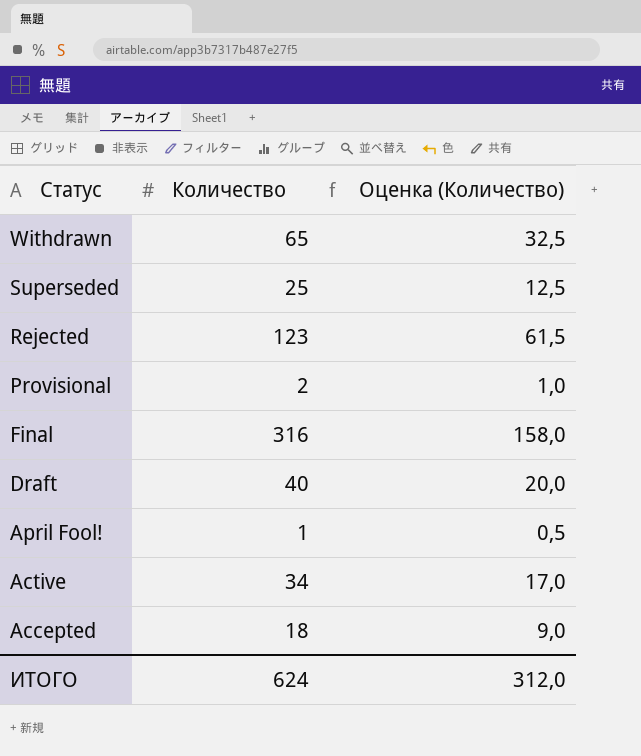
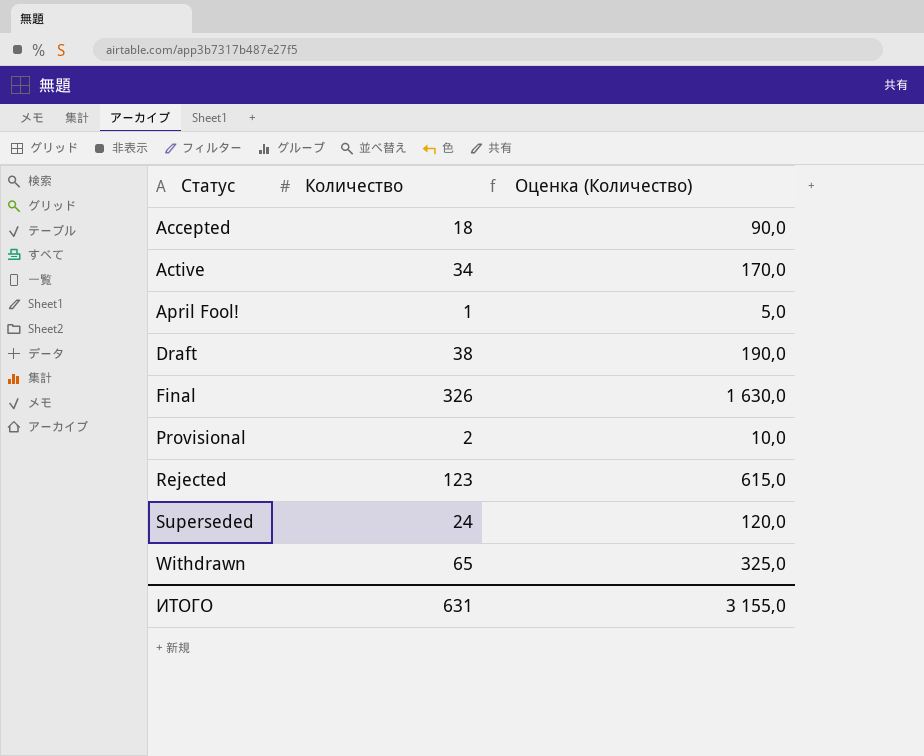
row order: Статус descending -> Статус ascending
column Оценка (Количество) | formula: [Количество] * 0,5 -> [Количество] * 5
Draft | Количество: 40 -> 38
Final | Количество: 316 -> 326
Superseded | Количество: 25 -> 24
ИТОГО | Количество: 624 -> 631
ИТОГО | Оценка (Количество): 312,0 -> 3 155,0

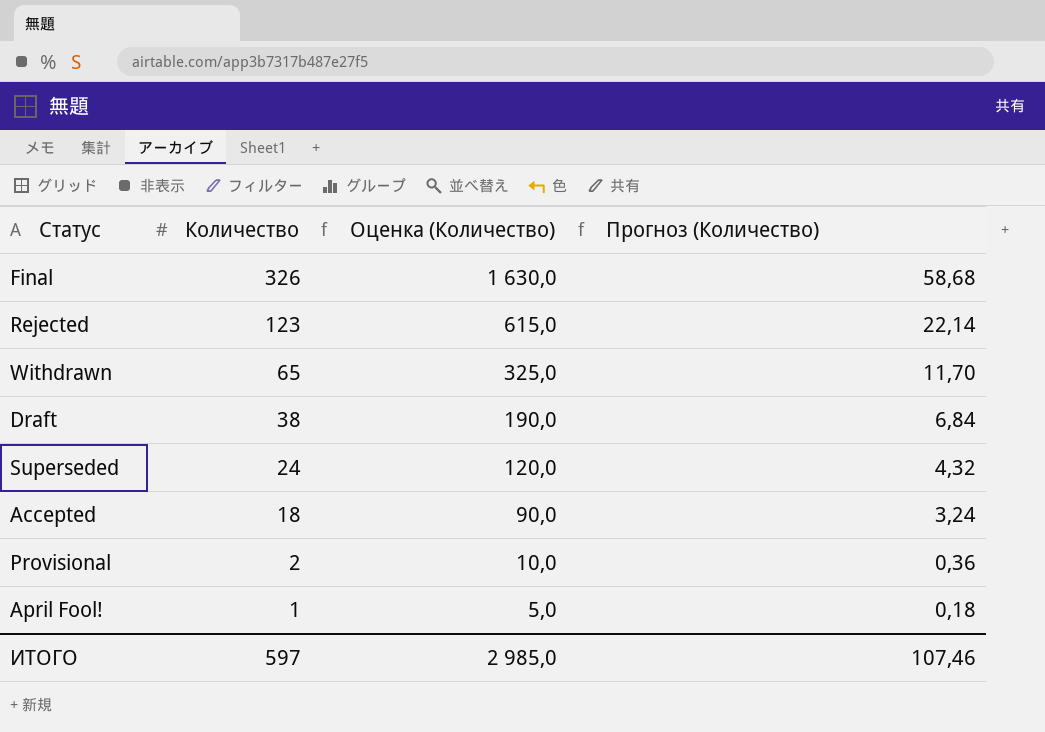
row order: Статус ascending -> Количество descending
column Прогноз (Количество) | formula: none -> [Количество] * 0,18
row Active: 34 | 170,0 -> none
ИТОГО | Количество: 631 -> 597
ИТОГО | Оценка (Количество): 3 155,0 -> 2 985,0

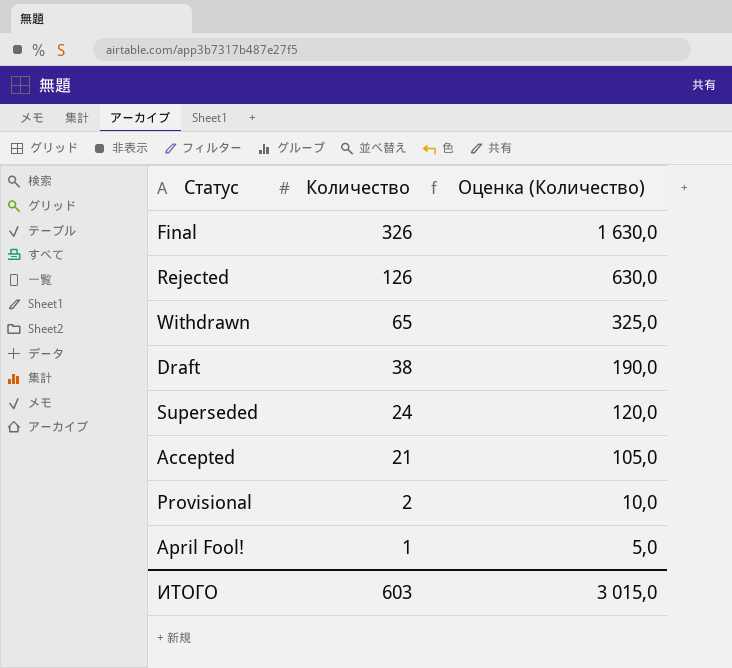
column Прогноз (Количество) | formula: [Количество] * 0,18 -> none
Rejected | Количество: 123 -> 126
Rejected | Оценка (Количество): 615,0 -> 630,0
Accepted | Количество: 18 -> 21
Accepted | Оценка (Количество): 90,0 -> 105,0
ИТОГО | Количество: 597 -> 603
ИТОГО | Оценка (Количество): 2 985,0 -> 3 015,0

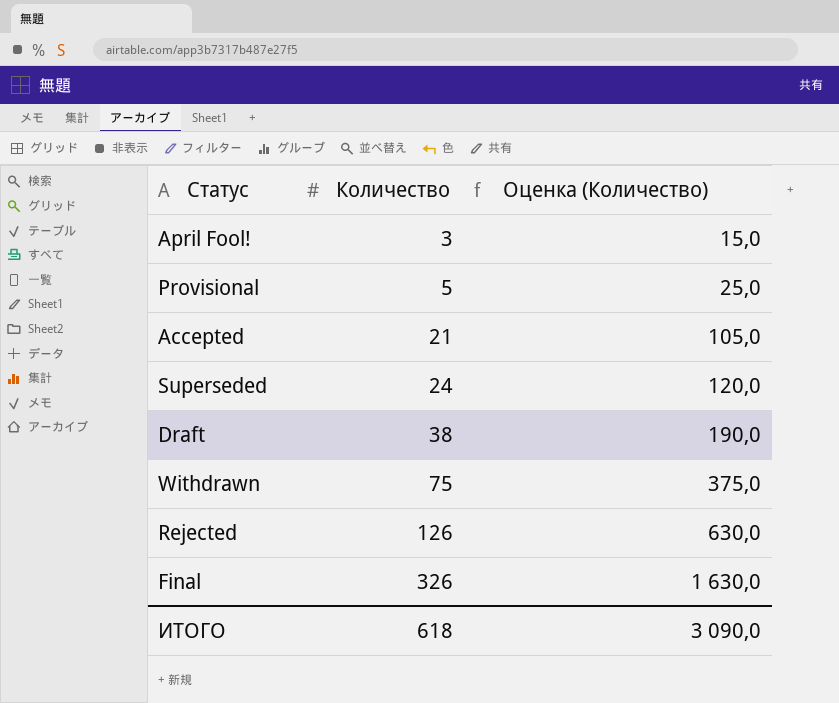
row order: Количество descending -> Количество ascending
April Fool! | Количество: 1 -> 3
April Fool! | Оценка (Количество): 5,0 -> 15,0
Provisional | Количество: 2 -> 5
Provisional | Оценка (Количество): 10,0 -> 25,0
Withdrawn | Количество: 65 -> 75
Withdrawn | Оценка (Количество): 325,0 -> 375,0
ИТОГО | Количество: 603 -> 618
ИТОГО | Оценка (Количество): 3 015,0 -> 3 090,0

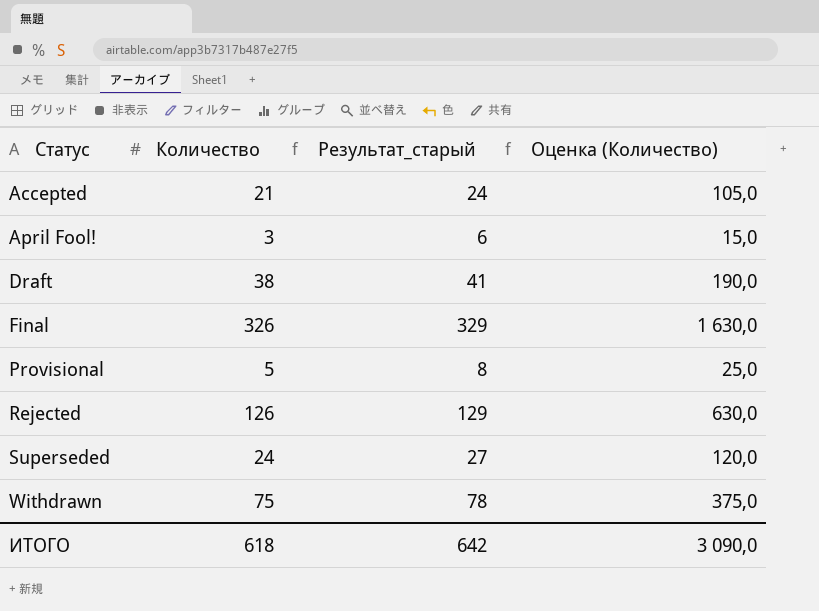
row order: Количество ascending -> Статус ascending
column Результат_старый | formula: none -> [Количество] + 3

